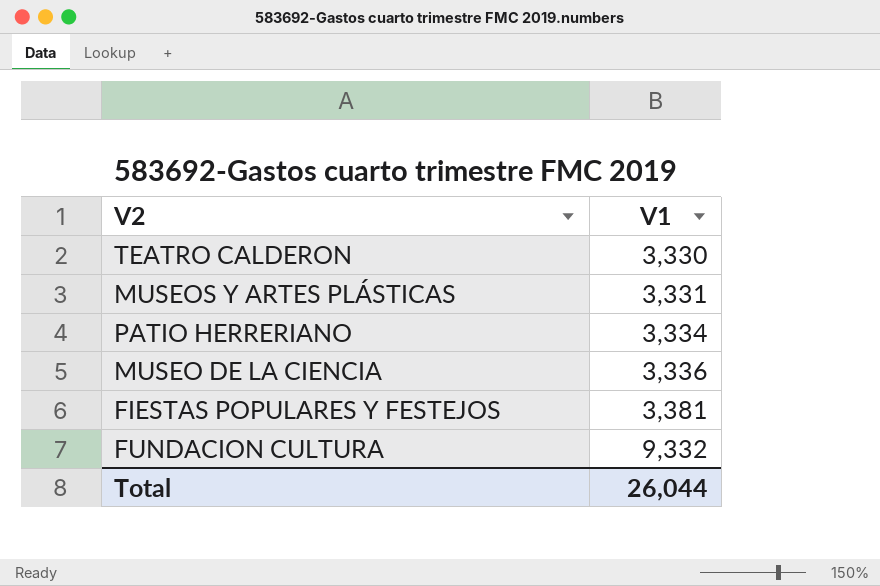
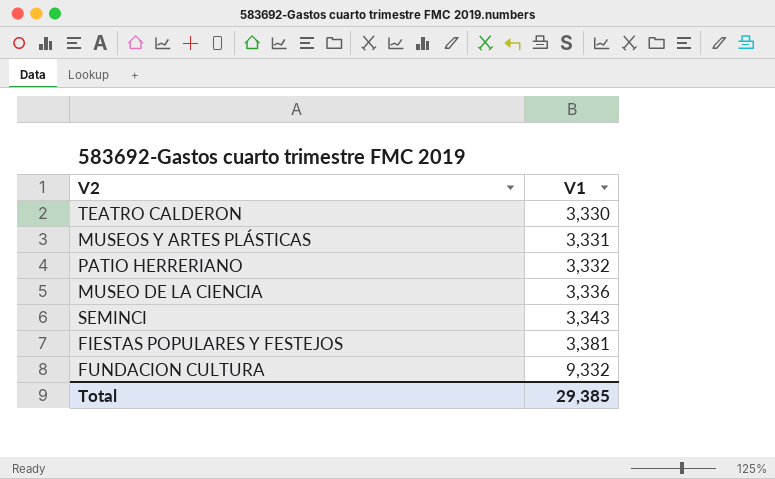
PATIO HERRERIANO | V1: 3,334 -> 3,332
row SEMINCI: none -> 3,343
Total | V1: 26,044 -> 29,385

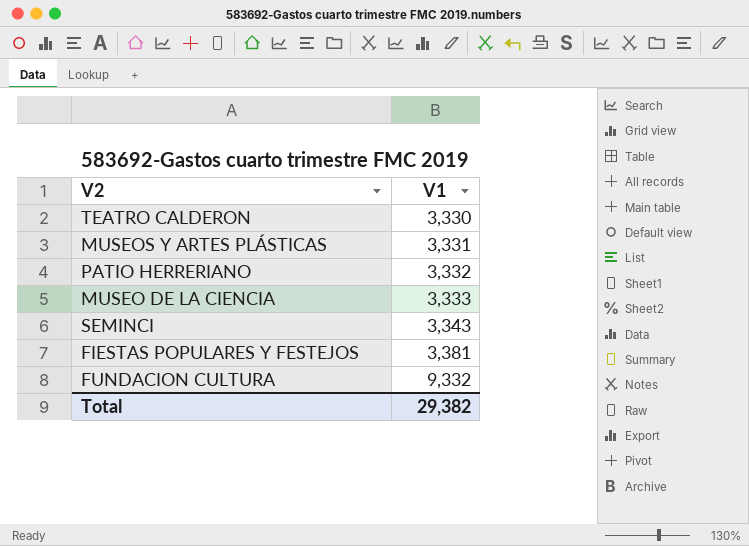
MUSEO DE LA CIENCIA | V1: 3,336 -> 3,333
Total | V1: 29,385 -> 29,382

